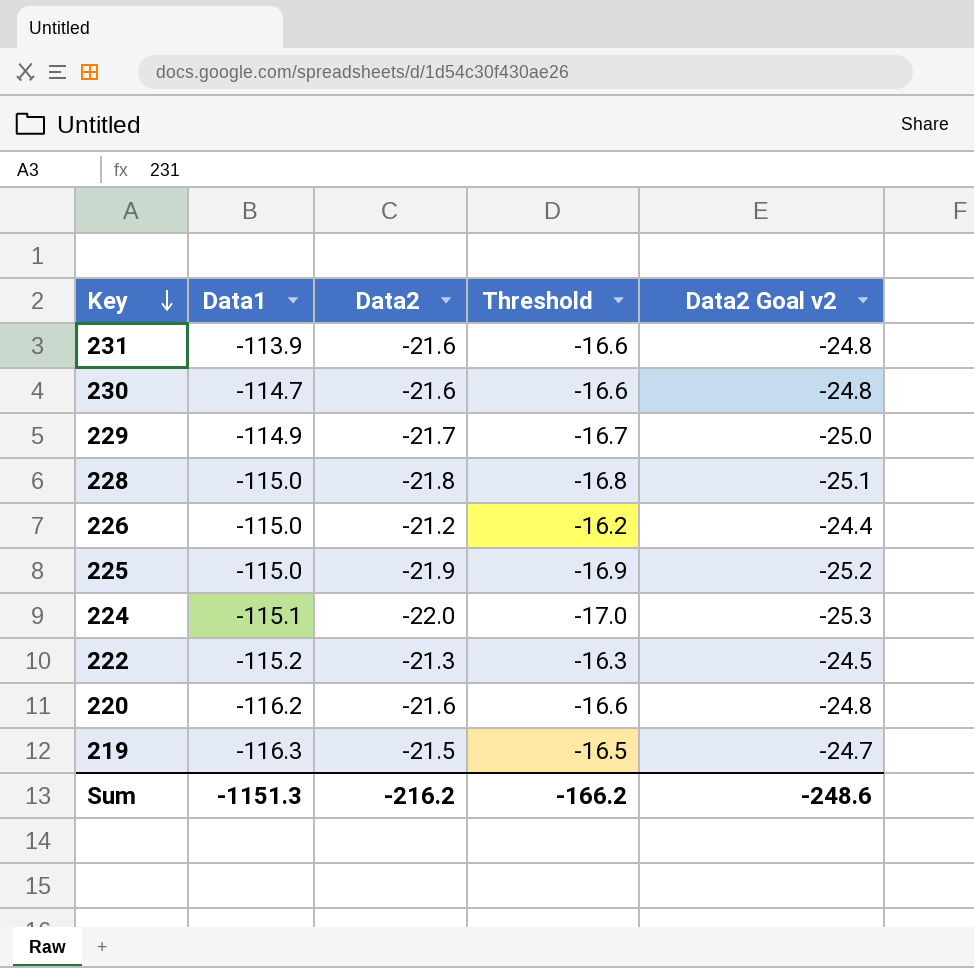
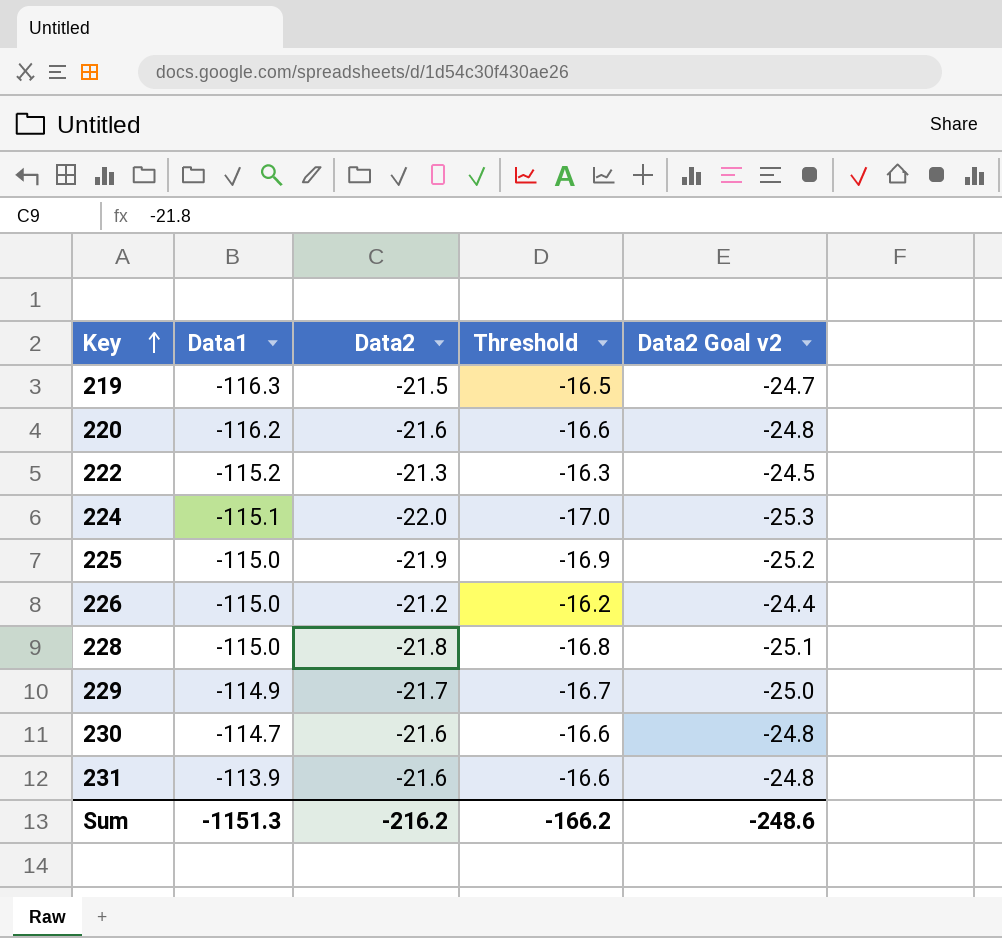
row order: Key descending -> Key ascending

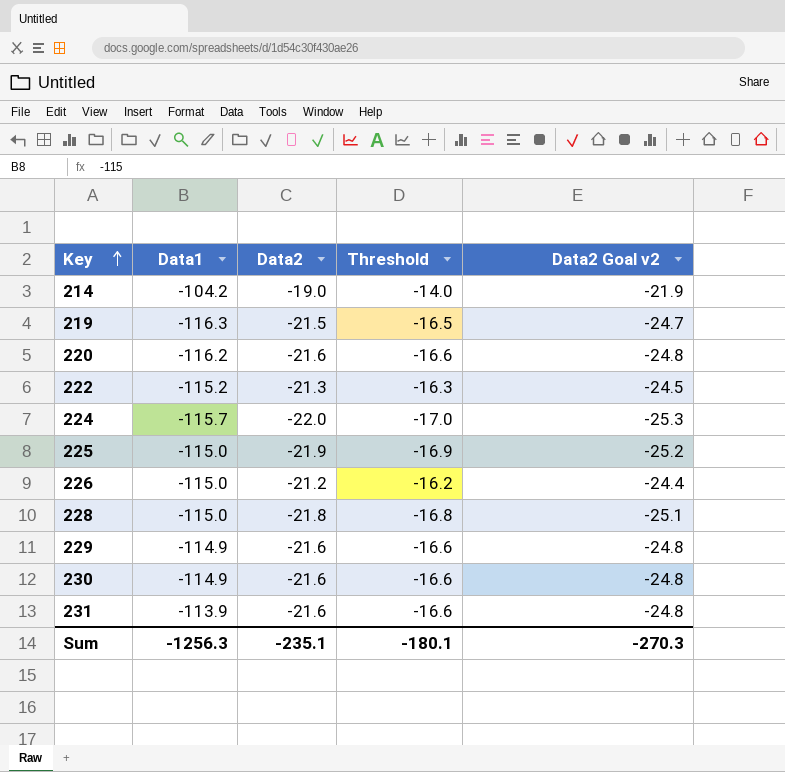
row 214: none -> -104.2 | -19.0 | -14.0 | -21.9
224 | Data1: -115.1 -> -115.7
229 | Data2: -21.7 -> -21.6
229 | Threshold: -16.7 -> -16.6
229 | Data2 Goal v2: -25.0 -> -24.8
230 | Data1: -114.7 -> -114.9
Sum | Data1: -1151.3 -> -1256.3
Sum | Data2: -216.2 -> -235.1
Sum | Threshold: -166.2 -> -180.1
Sum | Data2 Goal v2: -248.6 -> -270.3

